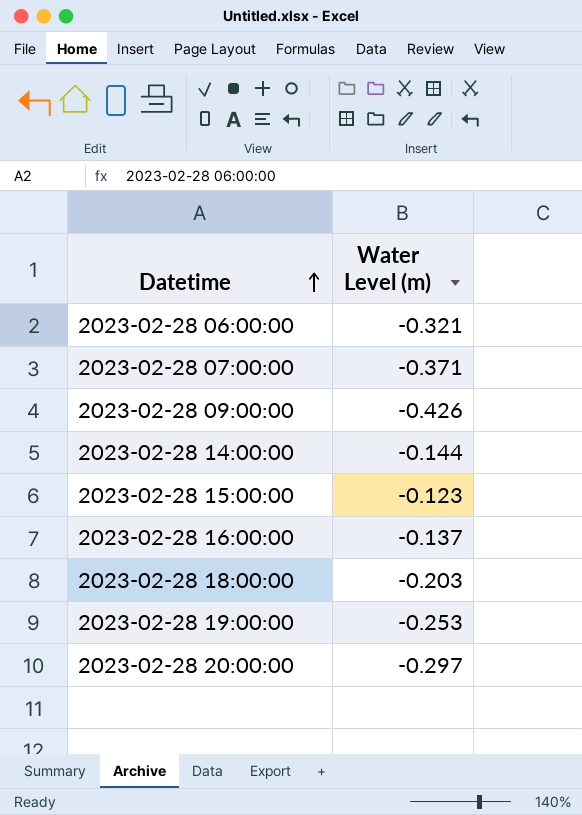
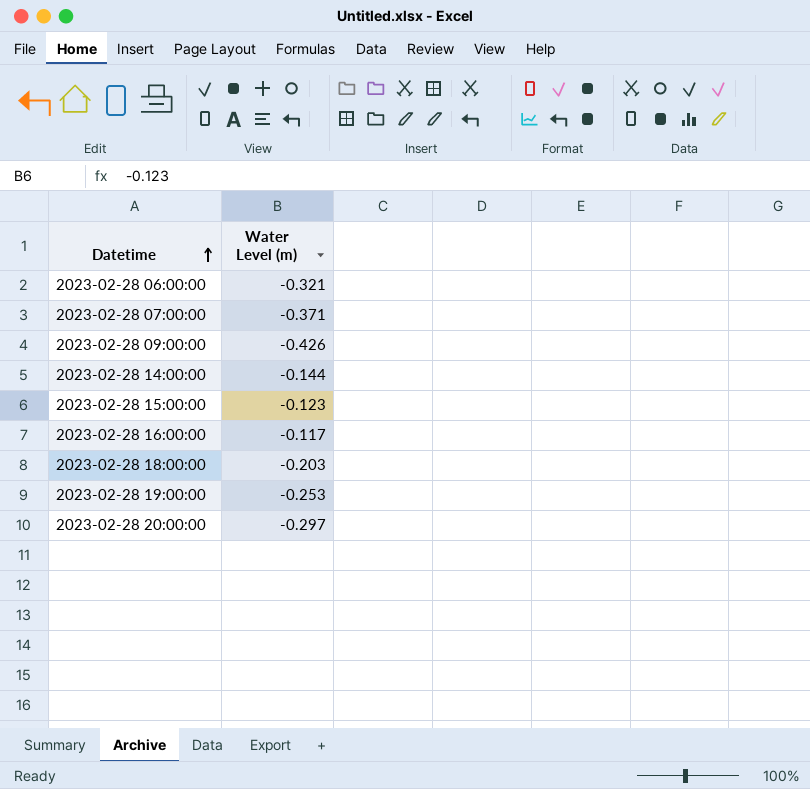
2023-02-28 16:00:00 | Water Level (m): -0.137 -> -0.117

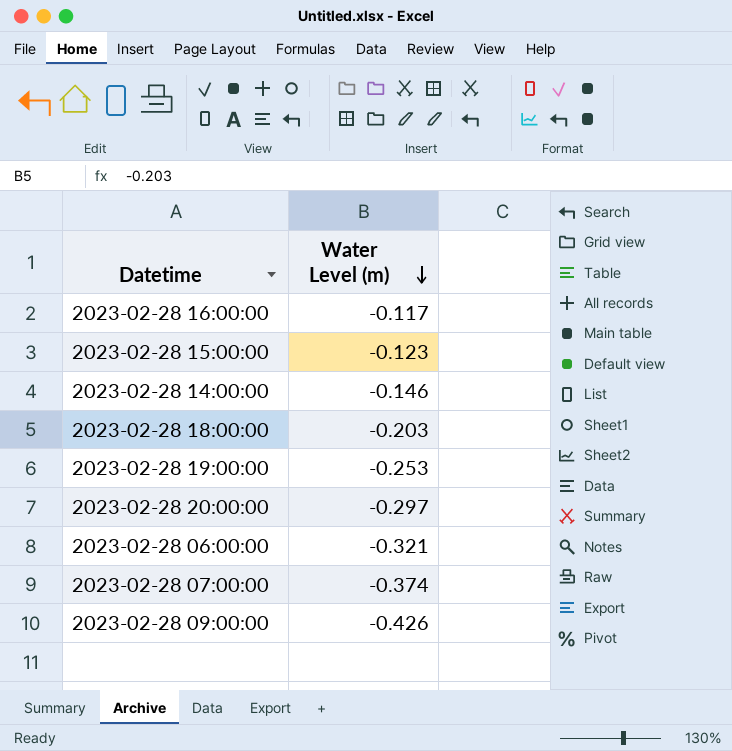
row order: Datetime ascending -> Water Level (m) descending
2023-02-28 14:00:00 | Water Level (m): -0.144 -> -0.146
2023-02-28 07:00:00 | Water Level (m): -0.371 -> -0.374

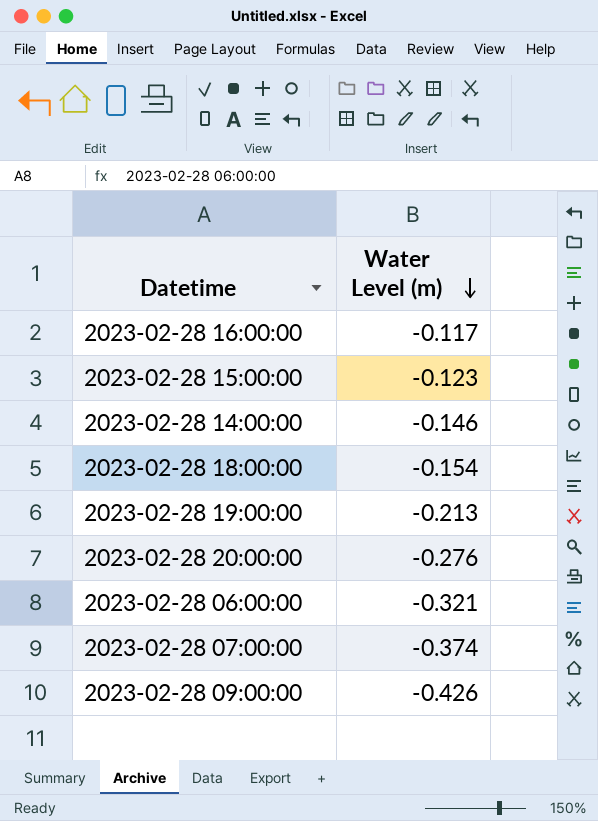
2023-02-28 18:00:00 | Water Level (m): -0.203 -> -0.154
2023-02-28 19:00:00 | Water Level (m): -0.253 -> -0.213
2023-02-28 20:00:00 | Water Level (m): -0.297 -> -0.276

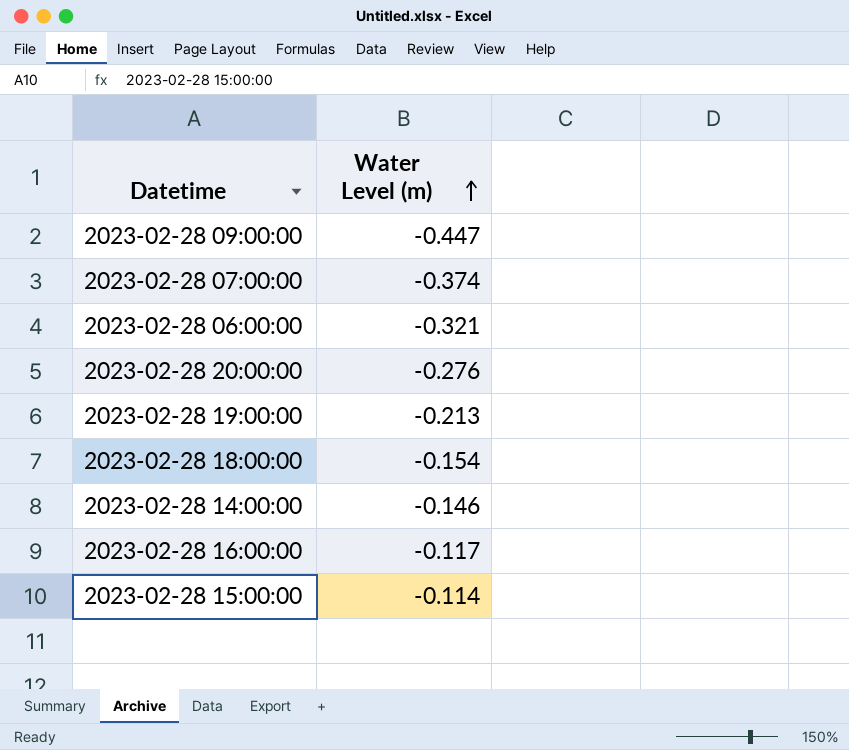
row order: Water Level (m) descending -> Water Level (m) ascending
2023-02-28 09:00:00 | Water Level (m): -0.426 -> -0.447
2023-02-28 15:00:00 | Water Level (m): -0.123 -> -0.114

